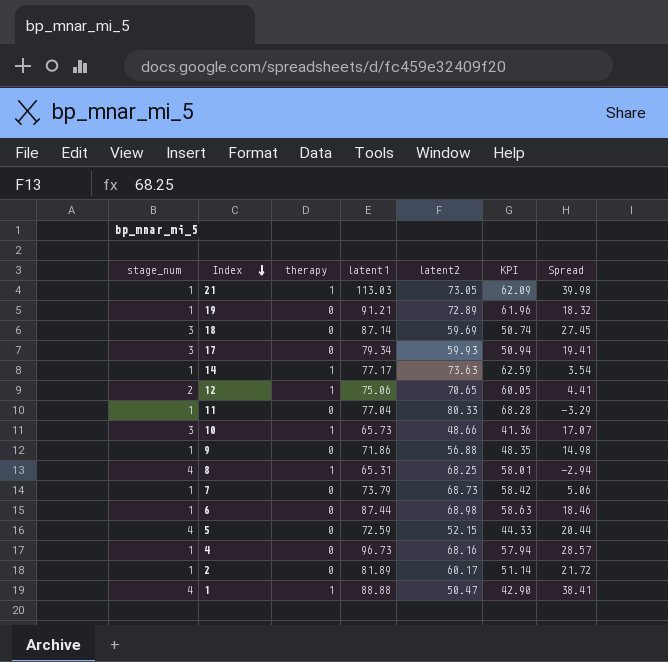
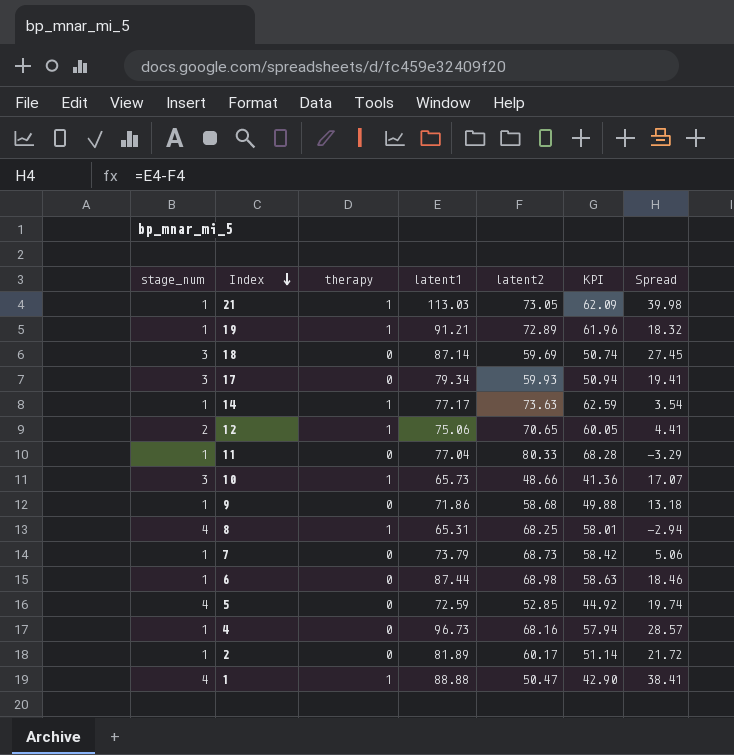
19 | therapy: 0 -> 1
9 | latent2: 56.88 -> 58.68
9 | KPI: 48.35 -> 49.88
9 | Spread: 14.98 -> 13.18
5 | latent2: 52.15 -> 52.85
5 | KPI: 44.33 -> 44.92
5 | Spread: 20.44 -> 19.74

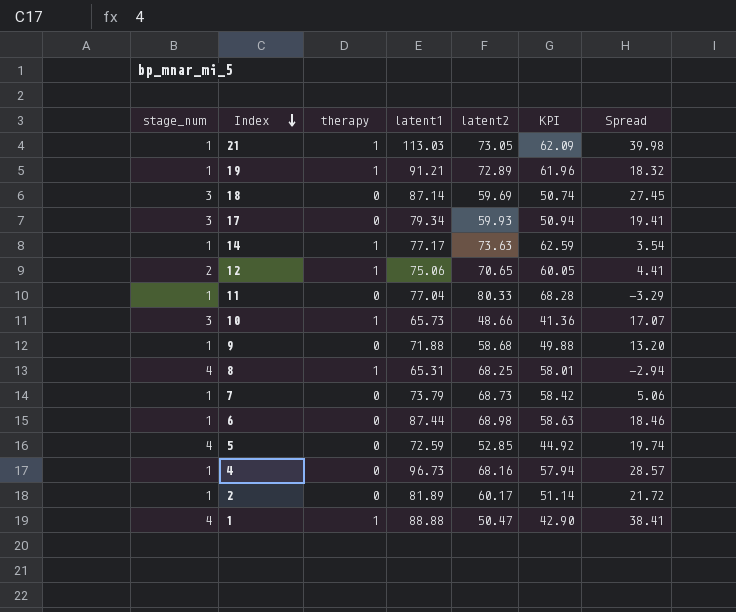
9 | latent1: 71.86 -> 71.88
9 | Spread: 13.18 -> 13.20

